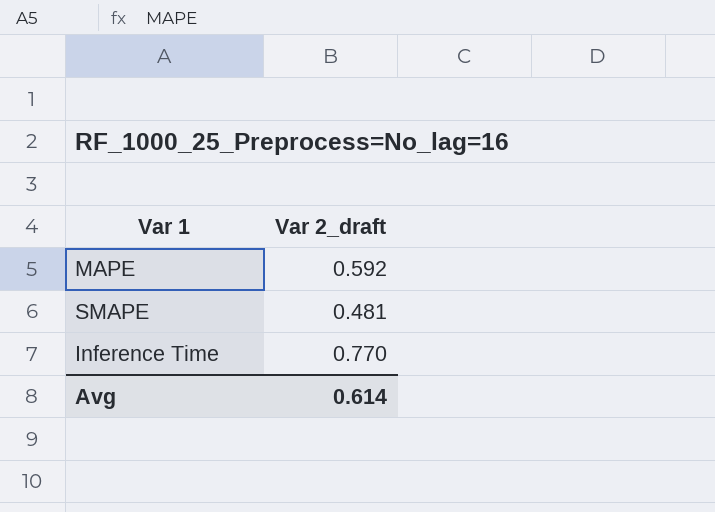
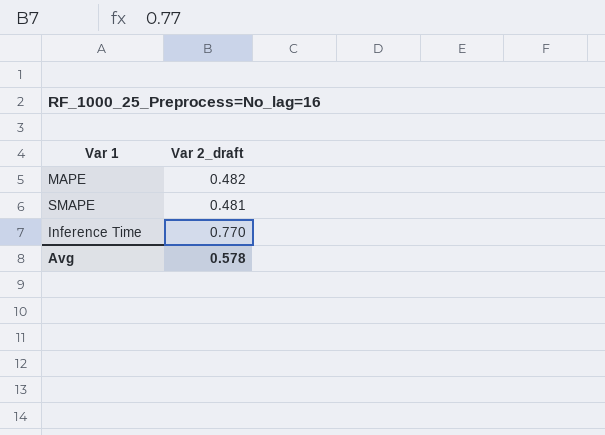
MAPE | Var 2_draft: 0.592 -> 0.482
Avg | Var 2_draft: 0.614 -> 0.578

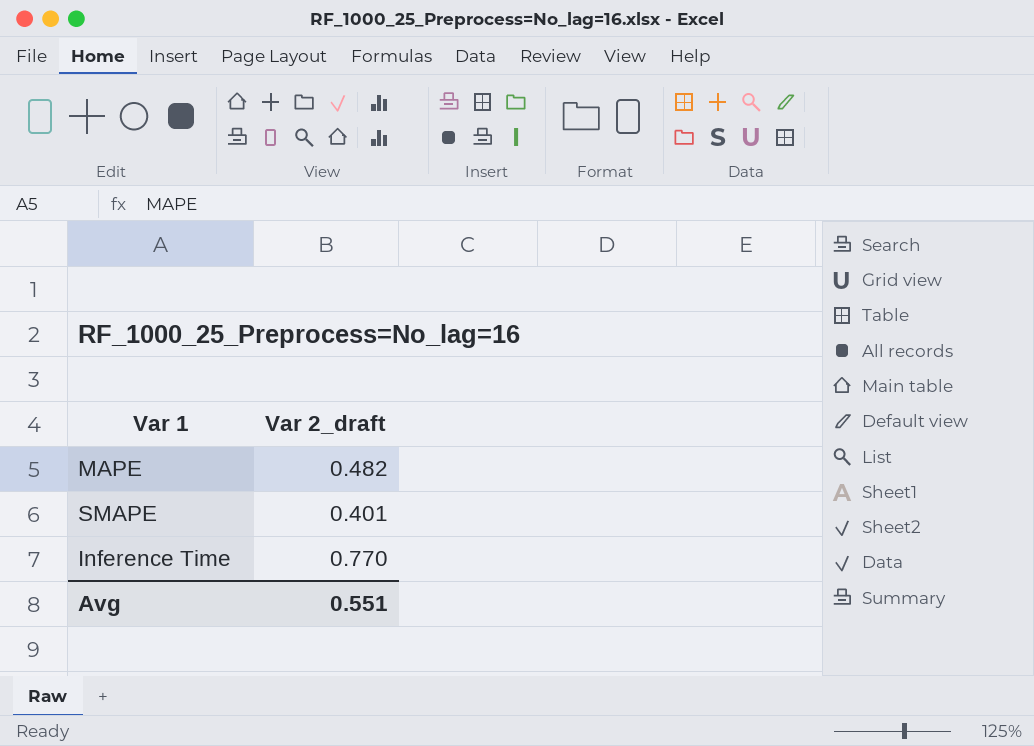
SMAPE | Var 2_draft: 0.481 -> 0.401
Avg | Var 2_draft: 0.578 -> 0.551

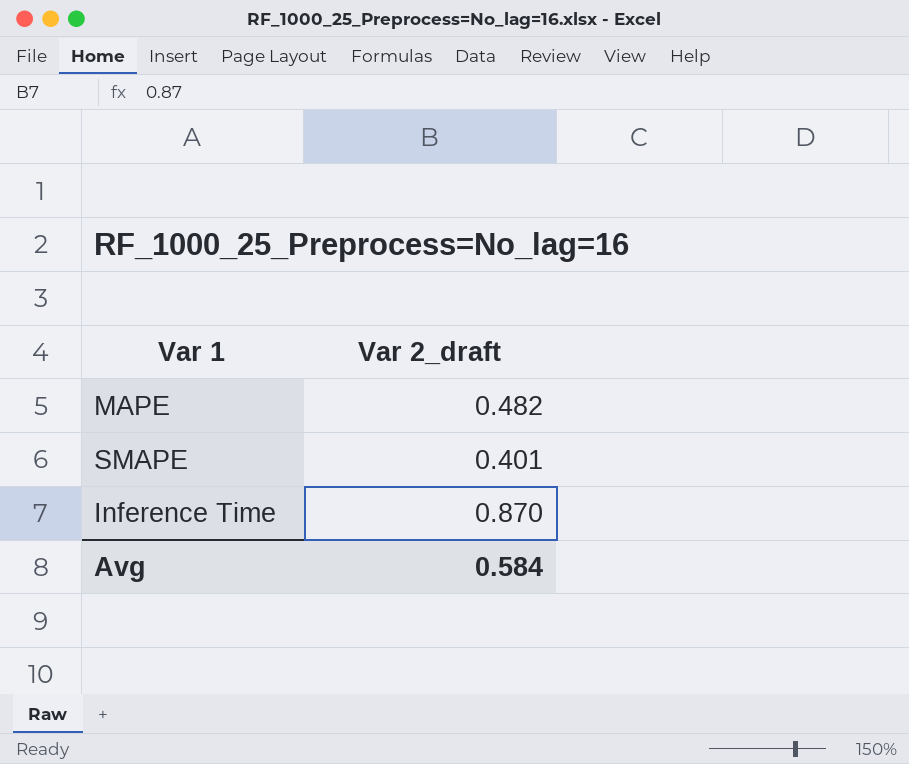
Inference Time | Var 2_draft: 0.770 -> 0.870
Avg | Var 2_draft: 0.551 -> 0.584

